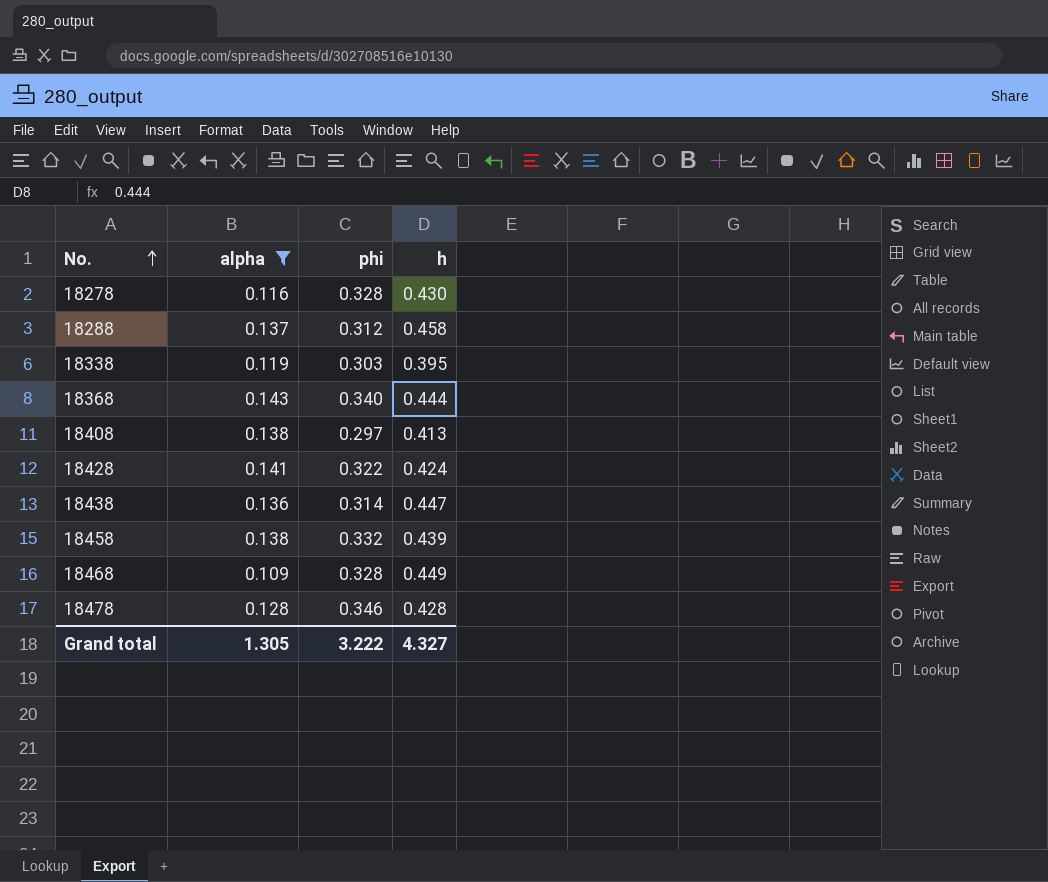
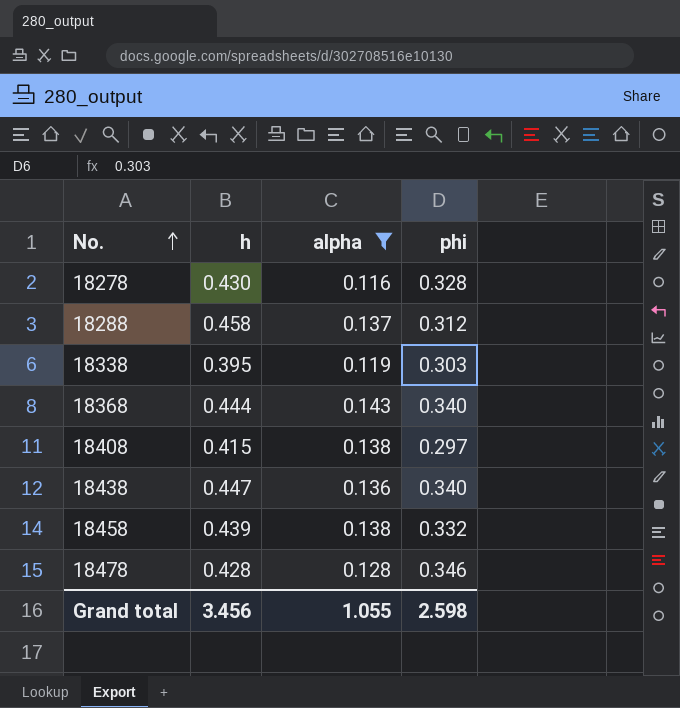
column h | position: 4 -> 2
row 18428: 0.141 | 0.322 | 0.424 -> none
row 18468: 0.109 | 0.328 | 0.449 -> none
18408 | h: 0.413 -> 0.415
18438 | phi: 0.314 -> 0.340
Grand total | h: 4.327 -> 3.456
Grand total | alpha: 1.305 -> 1.055
Grand total | phi: 3.222 -> 2.598

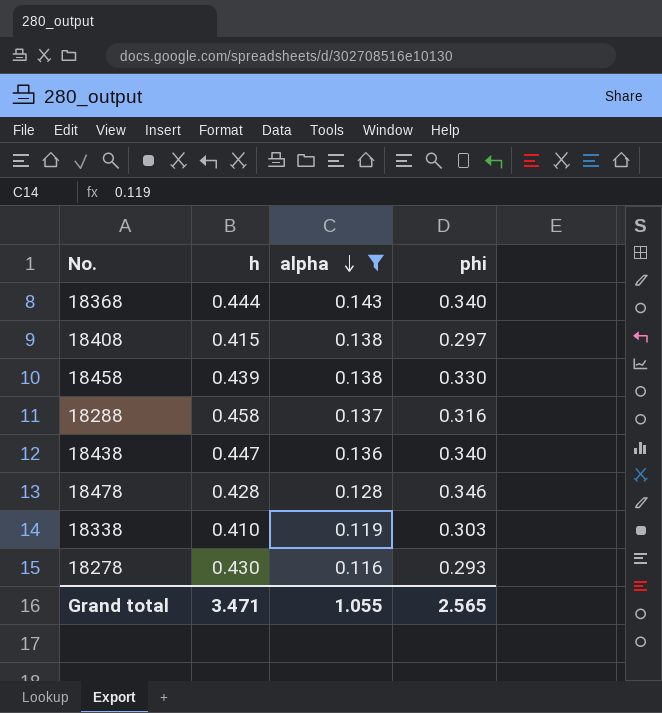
row order: No. ascending -> alpha descending
18458 | phi: 0.332 -> 0.330
18288 | phi: 0.312 -> 0.316
18338 | h: 0.395 -> 0.410
18278 | phi: 0.328 -> 0.293
Grand total | h: 3.456 -> 3.471
Grand total | phi: 2.598 -> 2.565

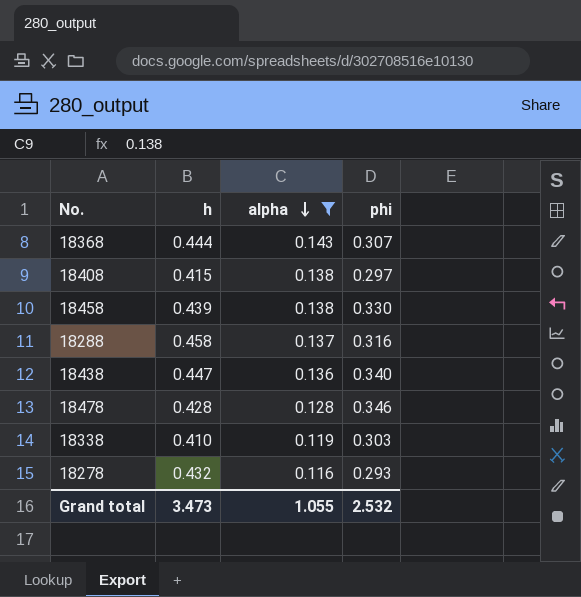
18368 | phi: 0.340 -> 0.307
18278 | h: 0.430 -> 0.432
Grand total | h: 3.471 -> 3.473
Grand total | phi: 2.565 -> 2.532

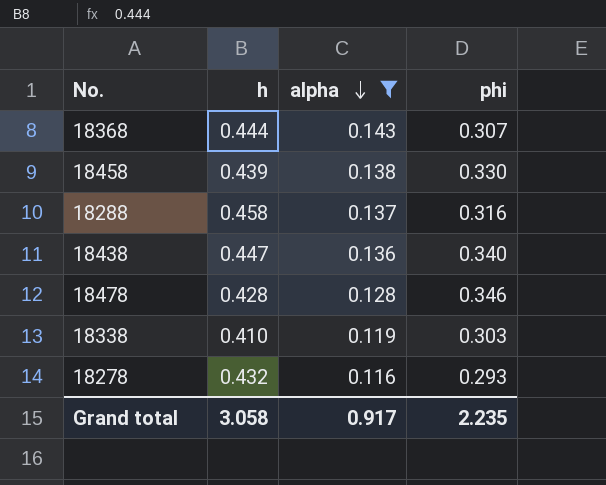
row 18408: 0.415 | 0.138 | 0.297 -> none
Grand total | h: 3.473 -> 3.058
Grand total | alpha: 1.055 -> 0.917
Grand total | phi: 2.532 -> 2.235

